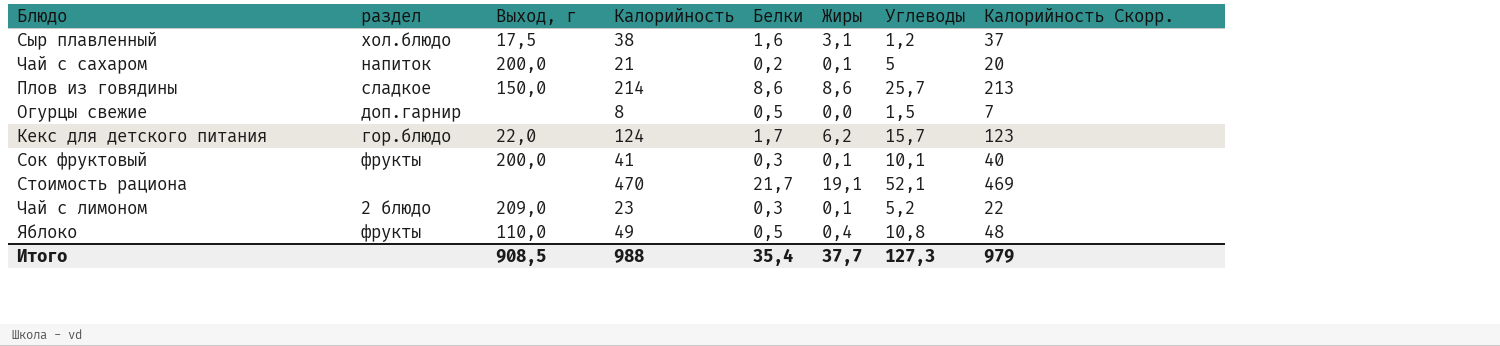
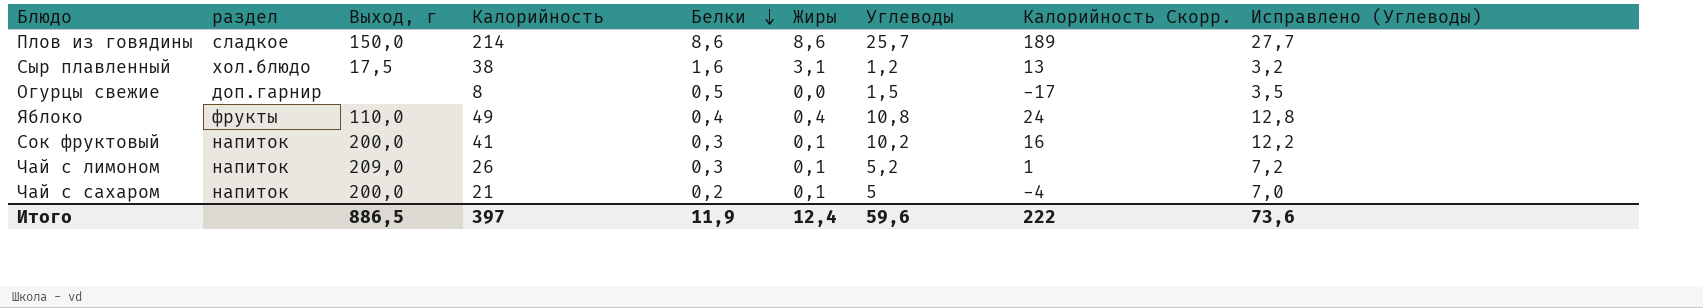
row order: none -> Белки descending
column Калорийность Скорр. | formula: [Калорийность] - 1 -> [Калорийность] - 25
column Исправлено (Углеводы) | formula: none -> [Углеводы] + 2
row Кекс для детского питания: гор.блюдо | 22,0 | 124 | 1,7 | 6,2 | 15,7 | 123 -> none
row Стоимость рациона: none | none | 470 | 21,7 | 19,1 | 52,1 | 469 -> none
Яблоко | Белки: 0,5 -> 0,4
Сок фруктовый | раздел: фрукты -> напиток
Сок фруктовый | Углеводы: 10,1 -> 10,2
Чай с лимоном | раздел: 2 блюдо -> напиток
Чай с лимоном | Калорийность: 23 -> 26
Итого | Выход, г: 908,5 -> 886,5
Итого | Калорийность: 988 -> 397
Итого | Белки: 35,4 -> 11,9
Итого | Жиры: 37,7 -> 12,4
Итого | Углеводы: 127,3 -> 59,6
Итого | Калорийность Скорр.: 979 -> 222

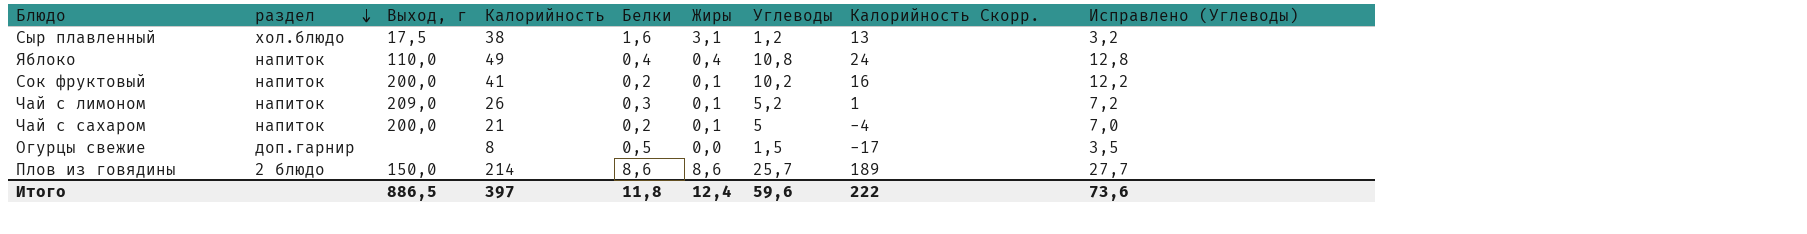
row order: Белки descending -> раздел descending
Яблоко | раздел: фрукты -> напиток
Сок фруктовый | Белки: 0,3 -> 0,2
Плов из говядины | раздел: сладкое -> 2 блюдо
Итого | Белки: 11,9 -> 11,8

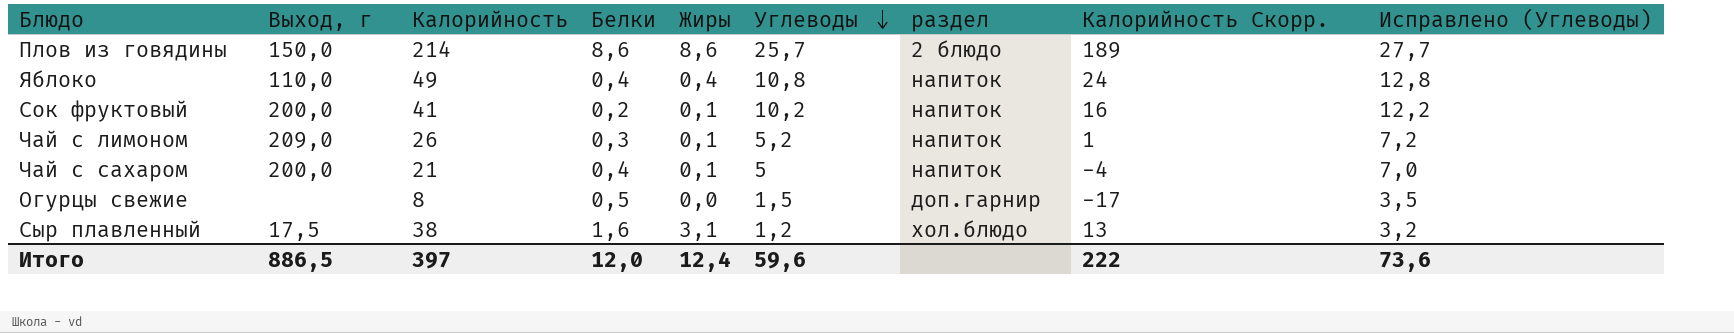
row order: раздел descending -> Углеводы descending
column раздел | position: 2 -> 7
Чай с сахаром | Белки: 0,2 -> 0,4
Итого | Белки: 11,8 -> 12,0

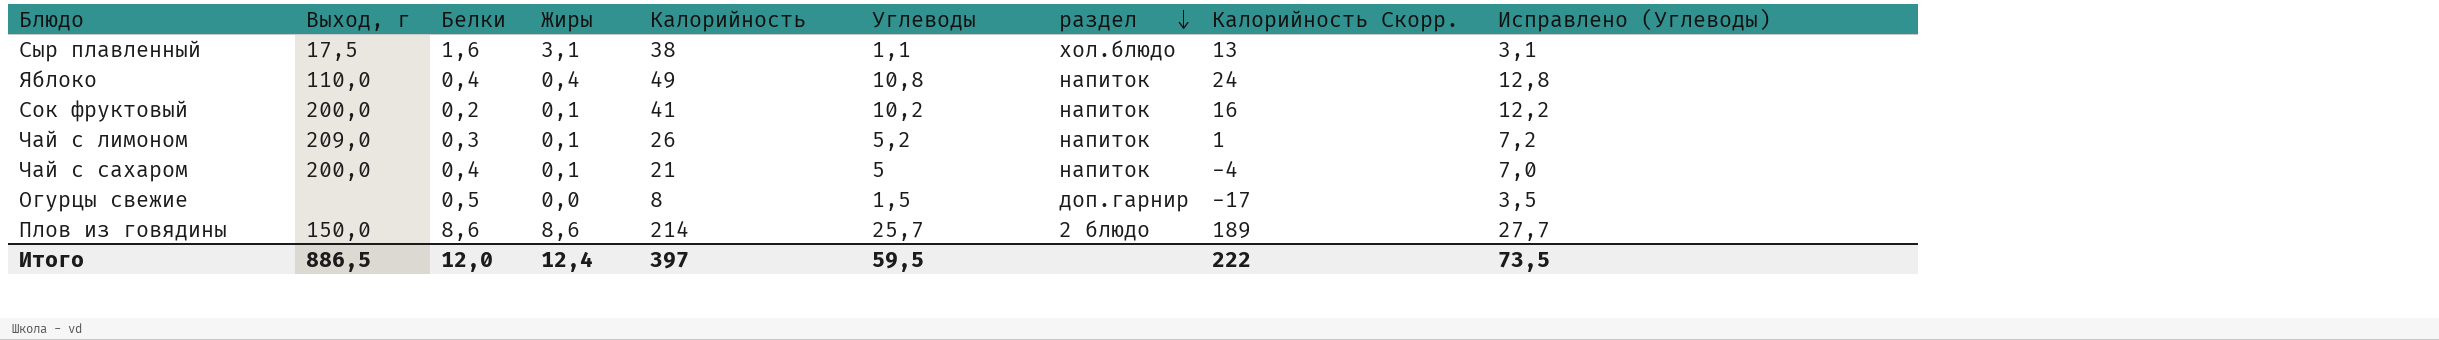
row order: Углеводы descending -> раздел descending
column Калорийность | position: 3 -> 5
Сыр плавленный | Углеводы: 1,2 -> 1,1
Сыр плавленный | Исправлено (Углеводы): 3,2 -> 3,1
Итого | Углеводы: 59,6 -> 59,5
Итого | Исправлено (Углеводы): 73,6 -> 73,5

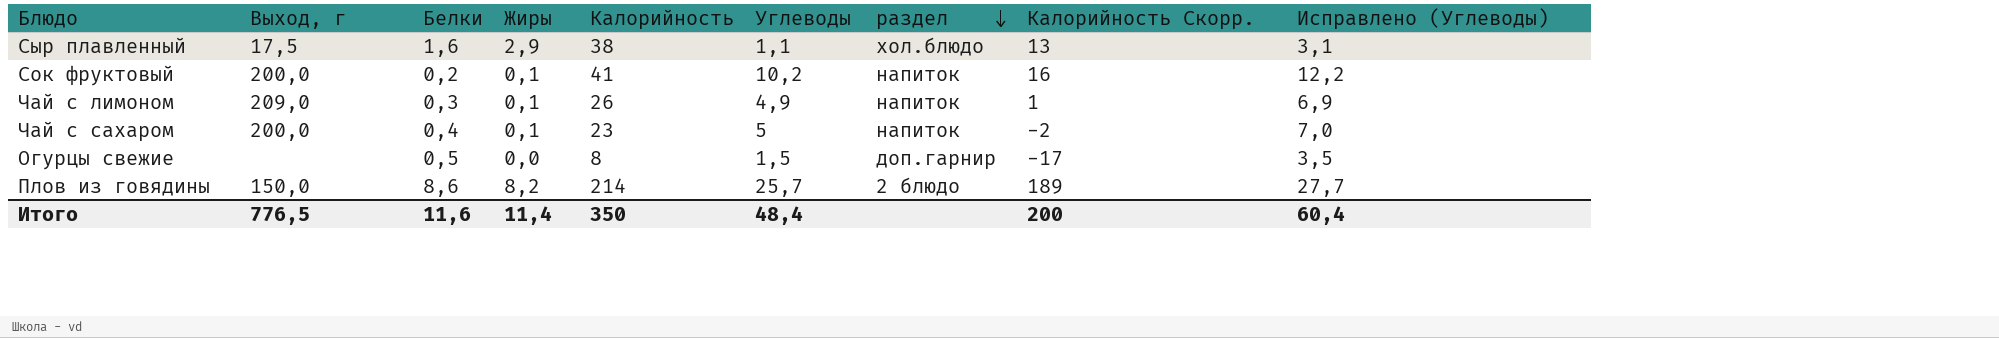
row Яблоко: 110,0 | 0,4 | 0,4 | 49 | 10,8 | напиток | 24 | 12,8 -> none
Сыр плавленный | Жиры: 3,1 -> 2,9
Чай с лимоном | Углеводы: 5,2 -> 4,9
Чай с лимоном | Исправлено (Углеводы): 7,2 -> 6,9
Чай с сахаром | Калорийность: 21 -> 23
Чай с сахаром | Калорийность Скорр.: -4 -> -2
Плов из говядины | Жиры: 8,6 -> 8,2
Итого | Выход, г: 886,5 -> 776,5
Итого | Белки: 12,0 -> 11,6
Итого | Жиры: 12,4 -> 11,4
Итого | Калорийность: 397 -> 350
Итого | Углеводы: 59,5 -> 48,4
Итого | Калорийность Скорр.: 222 -> 200
Итого | Исправлено (Углеводы): 73,5 -> 60,4

